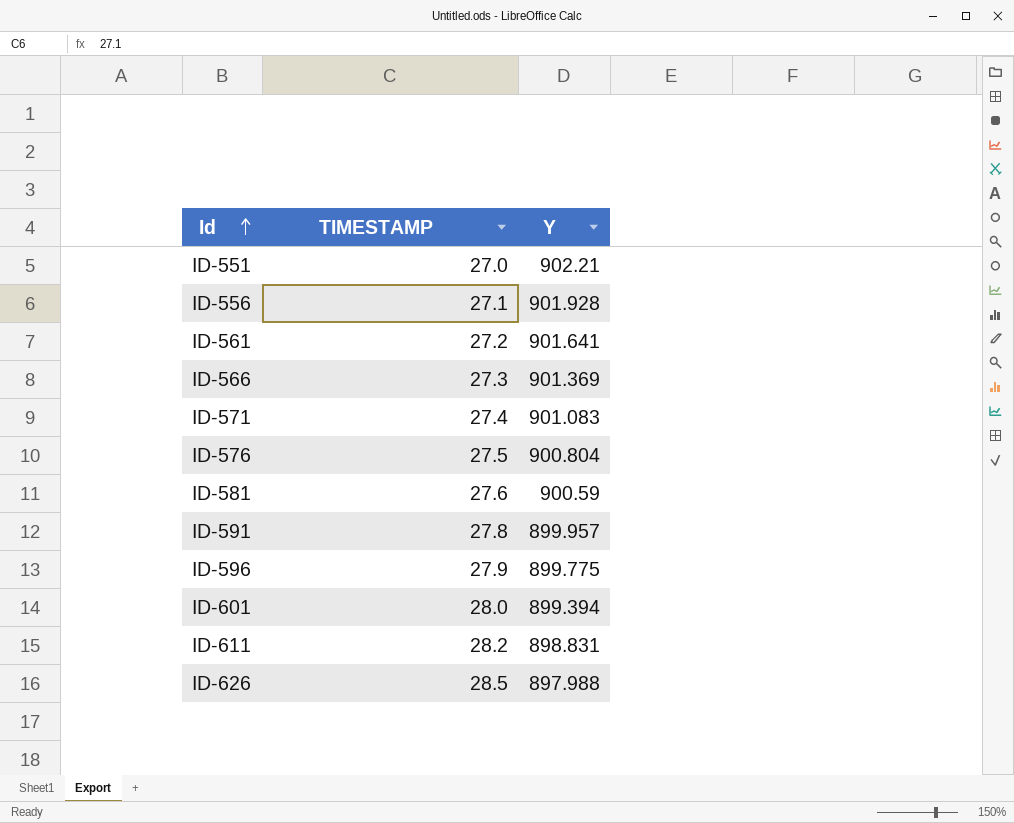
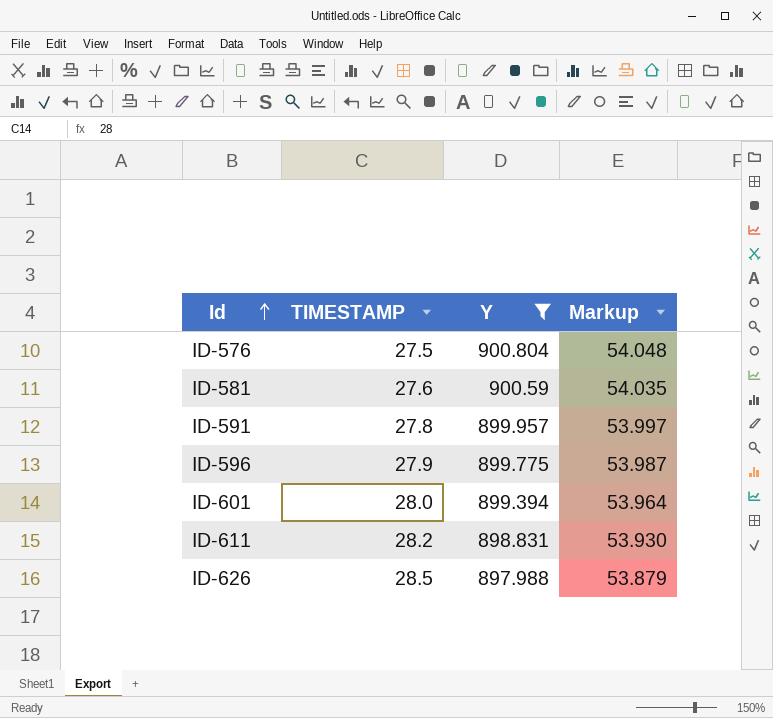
filter: none -> Y <= 900.804
column Markup | formula: none -> [Y] * 0.06

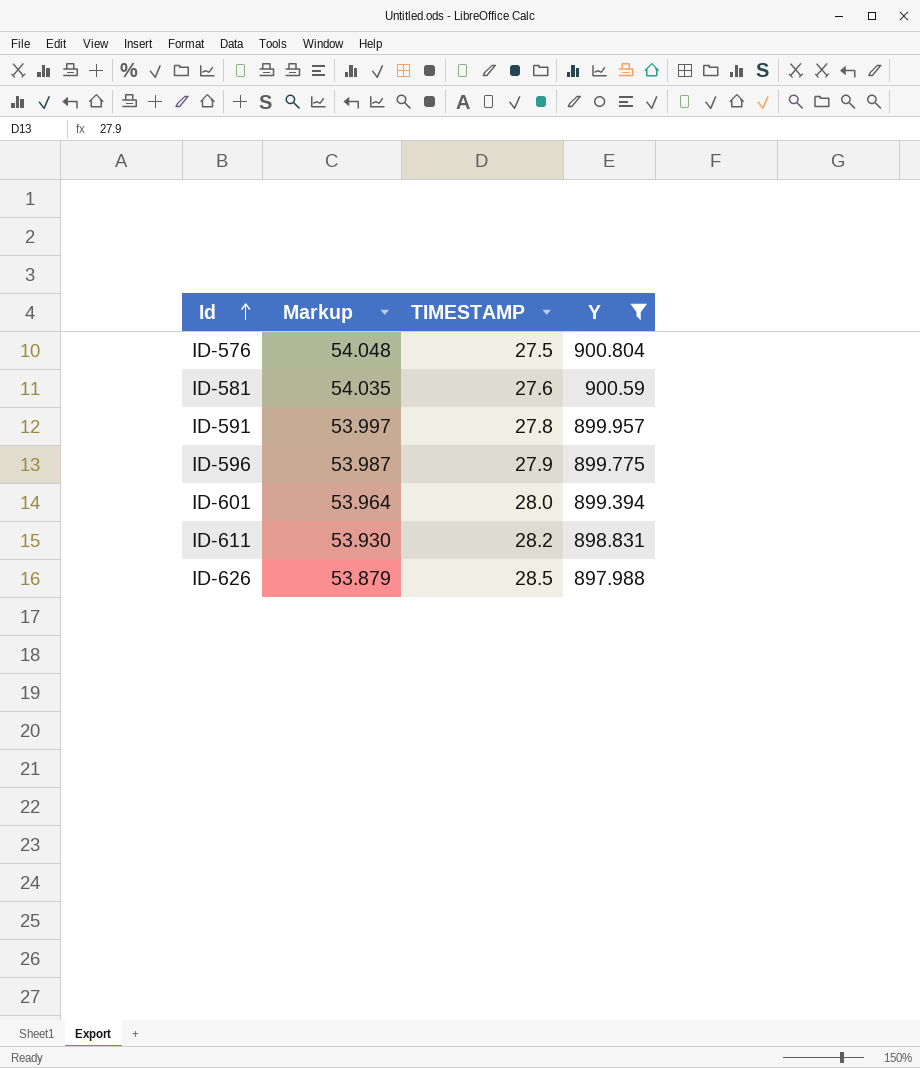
column Markup | position: 4 -> 2

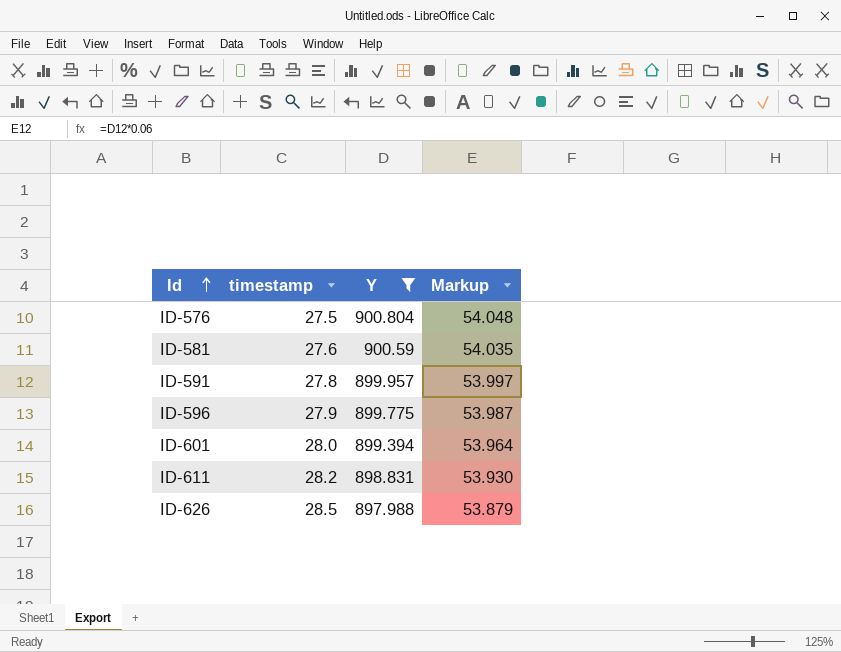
column name: TIMESTAMP -> timestamp
column Markup | position: 2 -> 4

